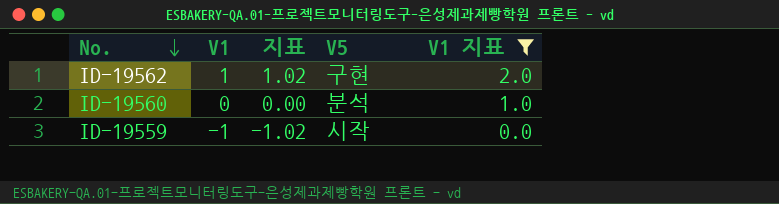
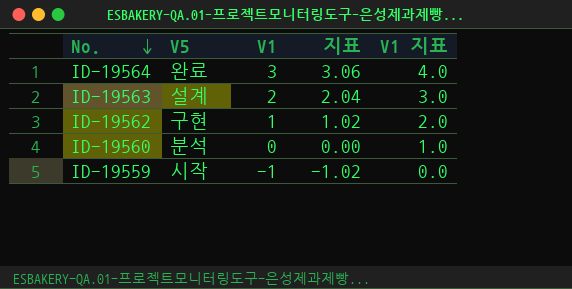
filter: V1 지표 <= 2.0 -> none
column V5 | position: 4 -> 2

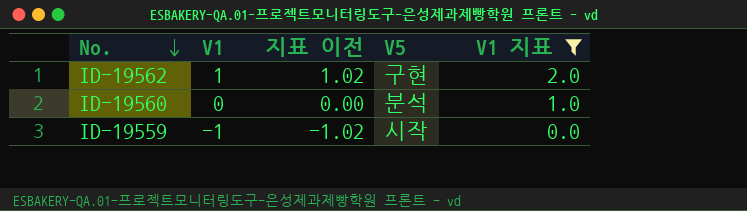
filter: none -> V1 지표 <= 2.0
column name: 지표 -> 지표 이전
column V5 | position: 2 -> 4

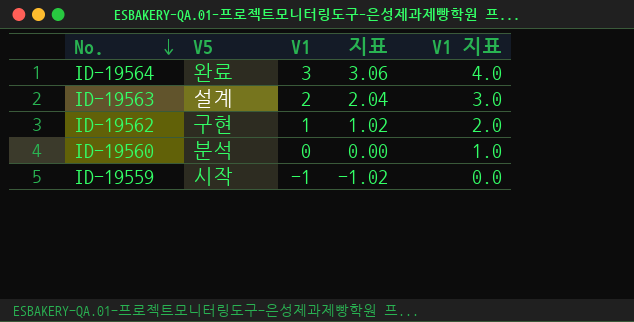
filter: V1 지표 <= 2.0 -> none
column V5 | position: 4 -> 2
column name: 지표 이전 -> 지표

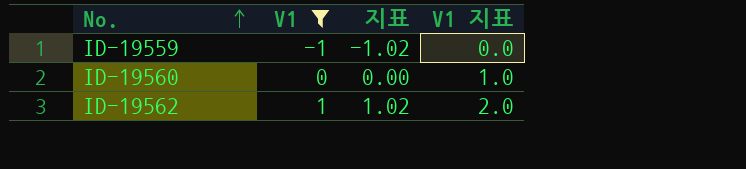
filter: none -> V1 <= 1
row order: No. descending -> No. ascending
column V5 | position: 2 -> none

